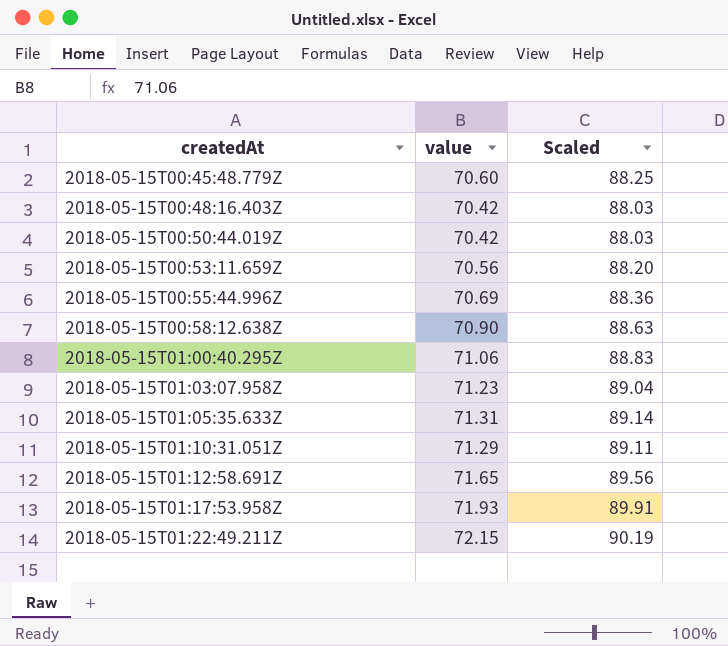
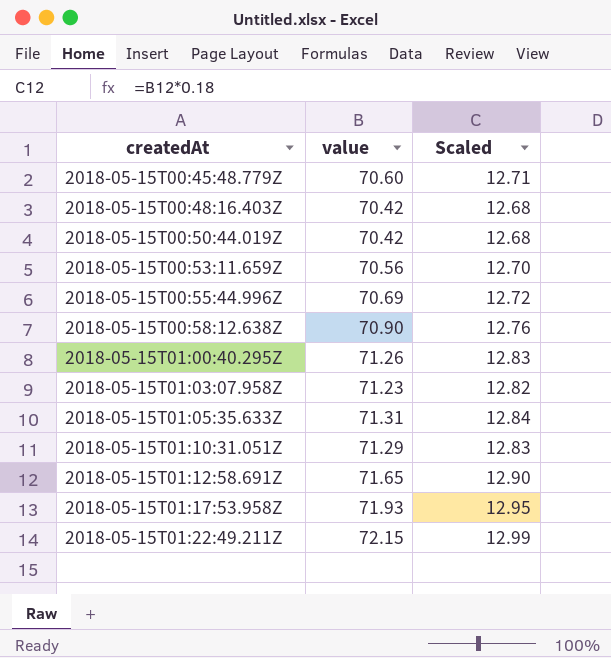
column Scaled | formula: [value] * 1.25 -> [value] * 0.18
2018-05-15T01:00:40.295Z | value: 71.06 -> 71.26

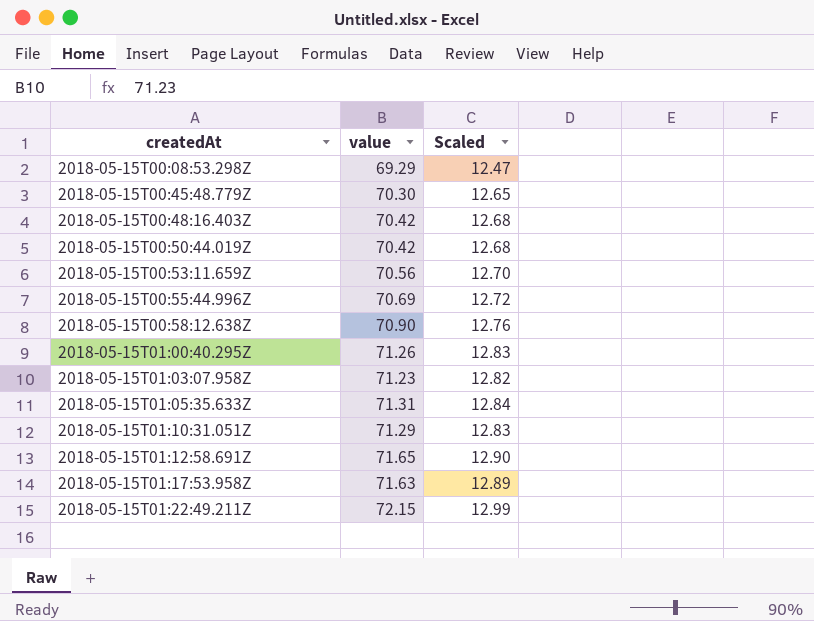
row 2018-05-15T00:08:53.298Z: none -> 69.29 | 12.47
2018-05-15T00:45:48.779Z | value: 70.60 -> 70.30
2018-05-15T00:45:48.779Z | Scaled: 12.71 -> 12.65
2018-05-15T01:17:53.958Z | value: 71.93 -> 71.63
2018-05-15T01:17:53.958Z | Scaled: 12.95 -> 12.89

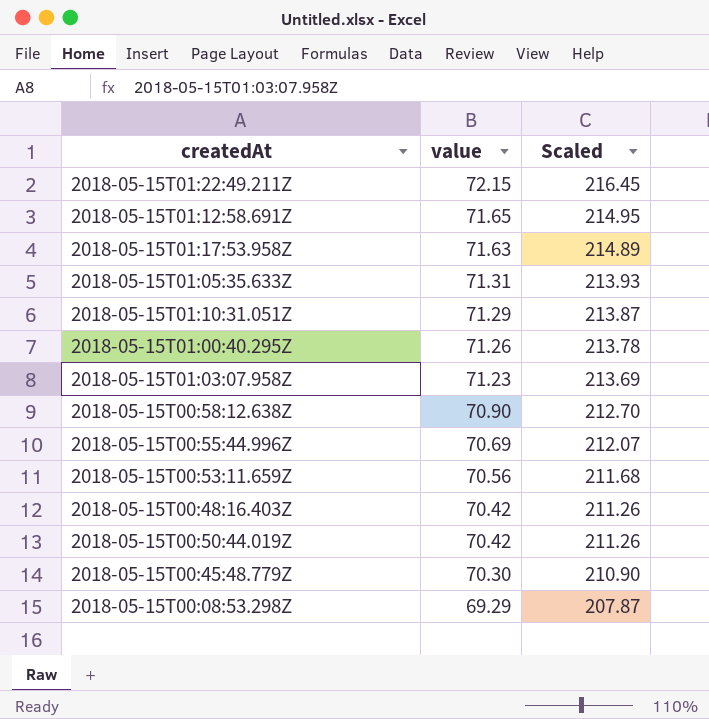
row order: createdAt ascending -> value descending
column Scaled | formula: [value] * 0.18 -> [value] * 3

